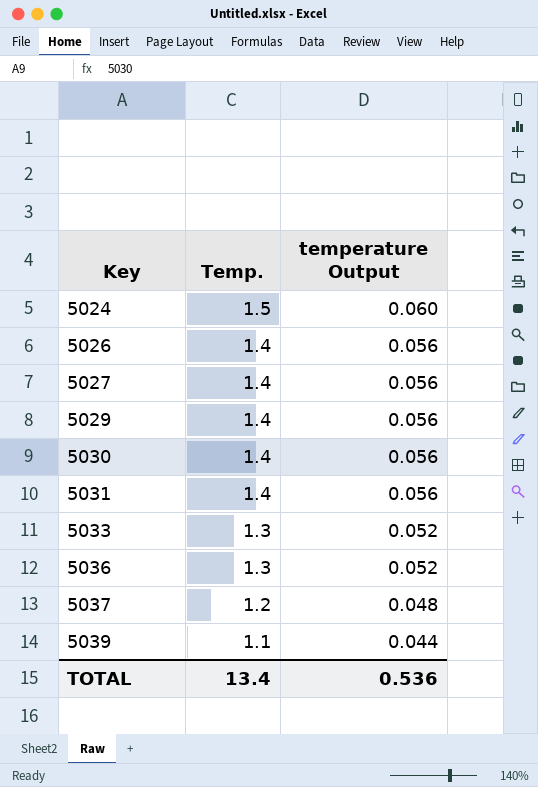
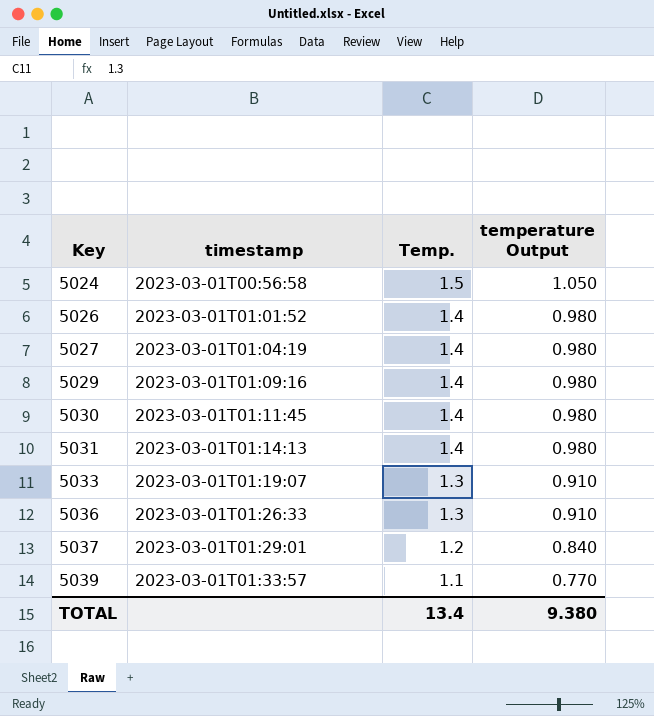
column timestamp | position: none -> 2
column temperature Output | formula: [Temp.] * 0.04 -> [Temp.] * 0.7
TOTAL | temperature Output: 0.536 -> 9.380

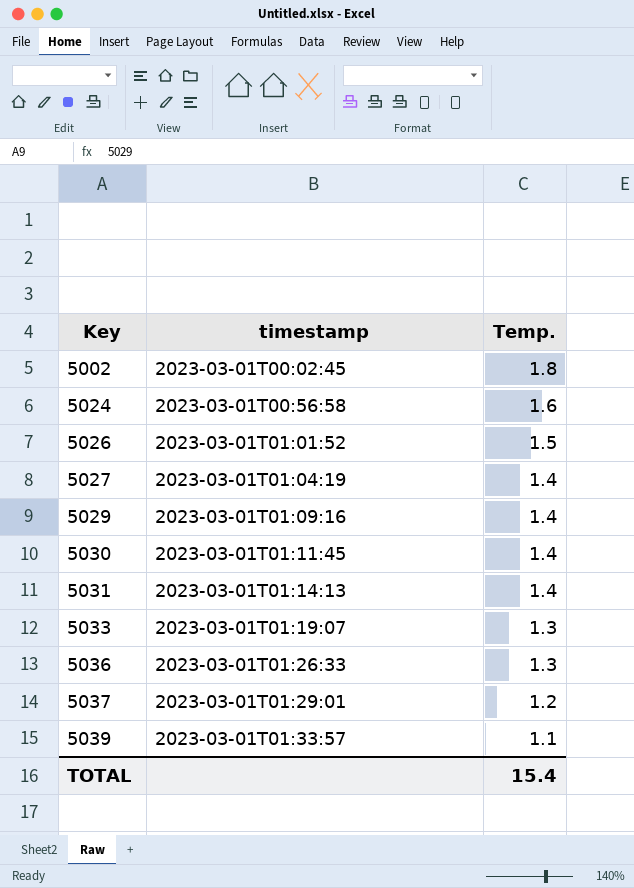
column temperature Output | formula: [Temp.] * 0.7 -> none
row 5002: none -> 2023-03-01T00:02:45 | 1.8
5024 | Temp.: 1.5 -> 1.6
5026 | Temp.: 1.4 -> 1.5
TOTAL | Temp.: 13.4 -> 15.4

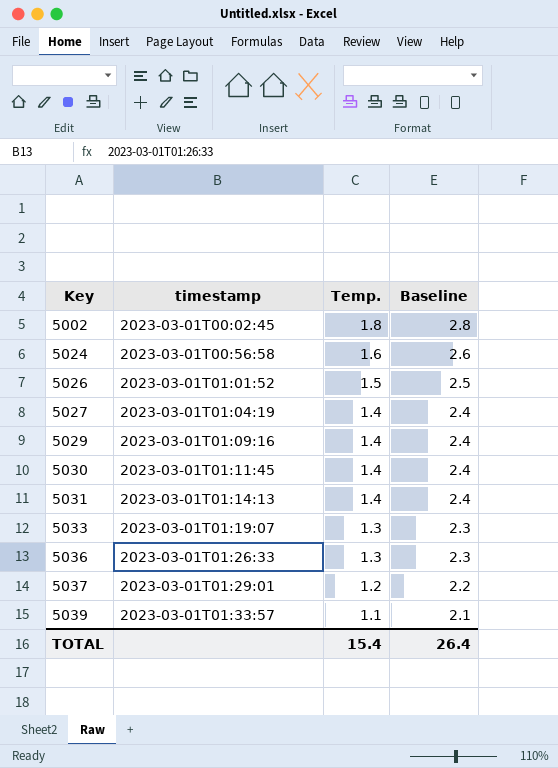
column Baseline | formula: none -> [Temp.] + 1

